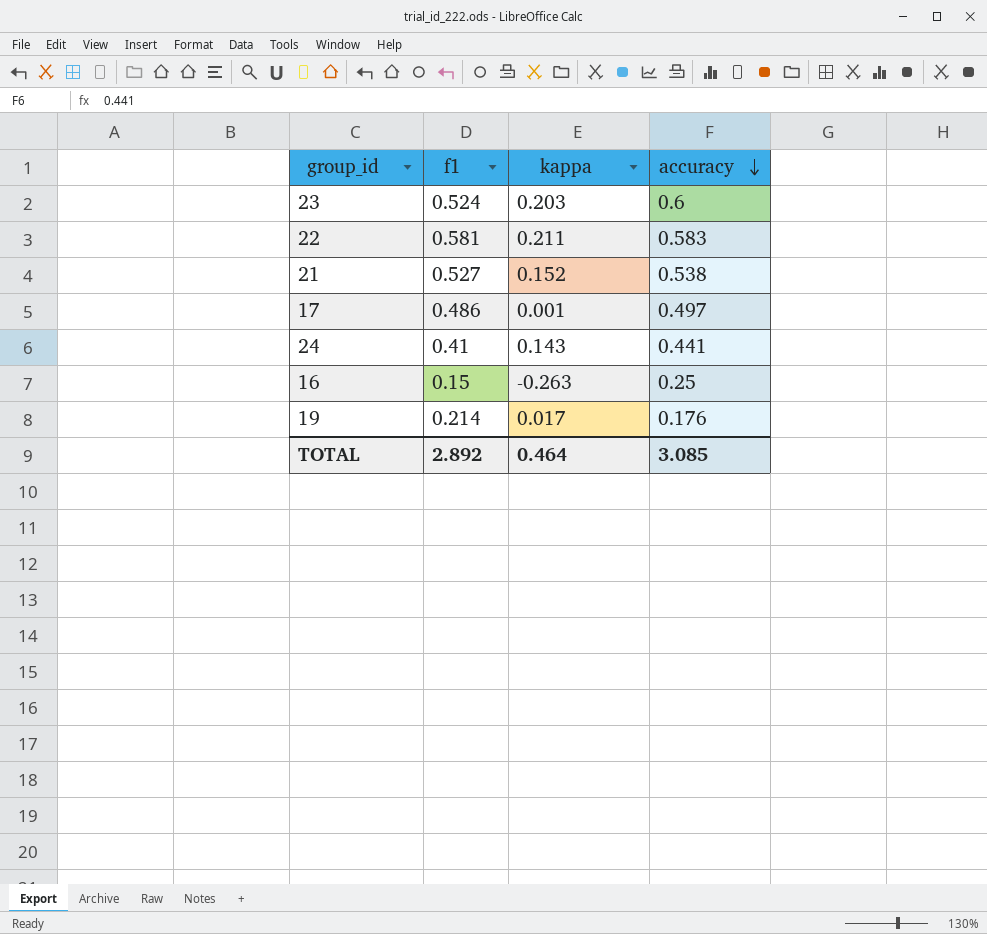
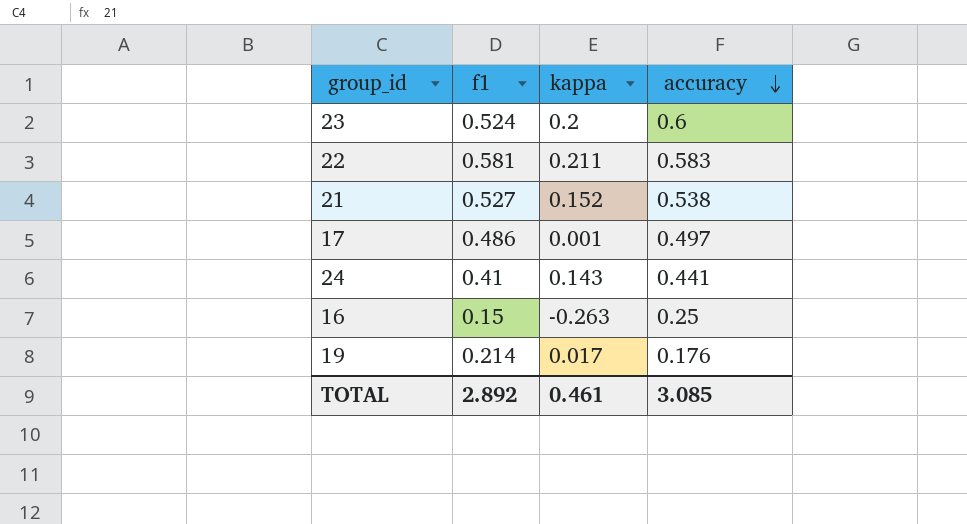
23 | kappa: 0.203 -> 0.2
TOTAL | kappa: 0.464 -> 0.461

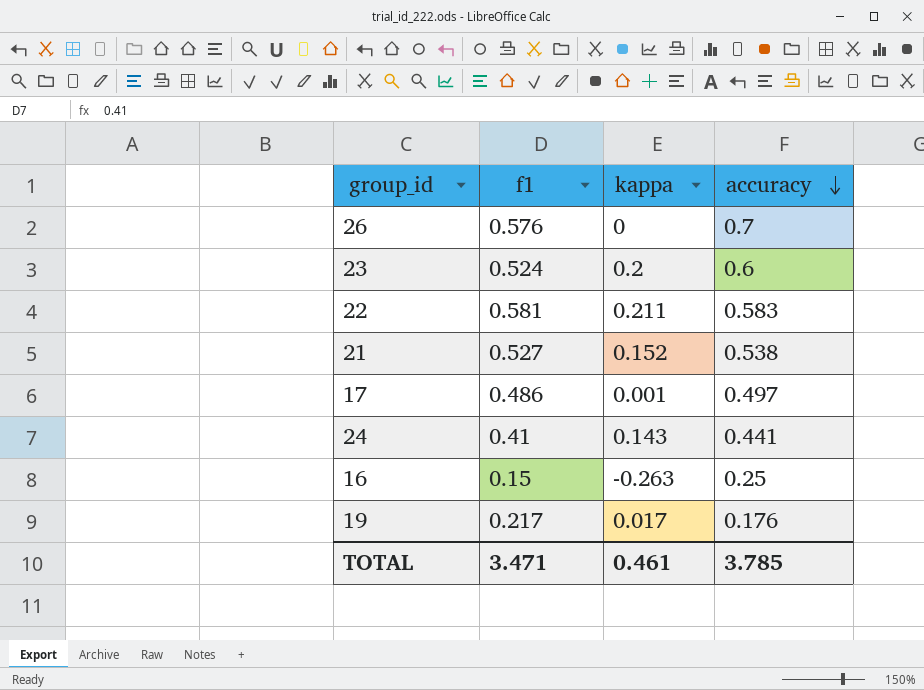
row 26: none -> 0.576 | 0 | 0.7
19 | f1: 0.214 -> 0.217
TOTAL | f1: 2.892 -> 3.471
TOTAL | accuracy: 3.085 -> 3.785

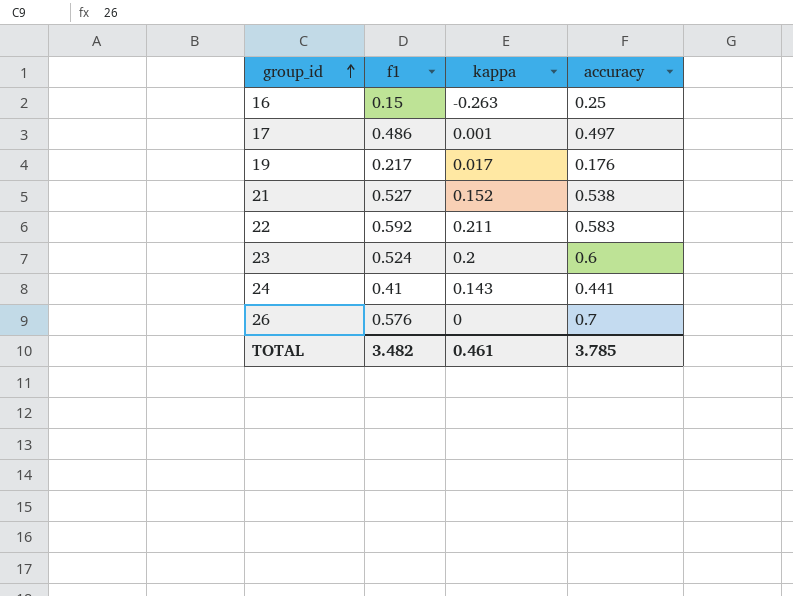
row order: accuracy descending -> group_id ascending
22 | f1: 0.581 -> 0.592
TOTAL | f1: 3.471 -> 3.482

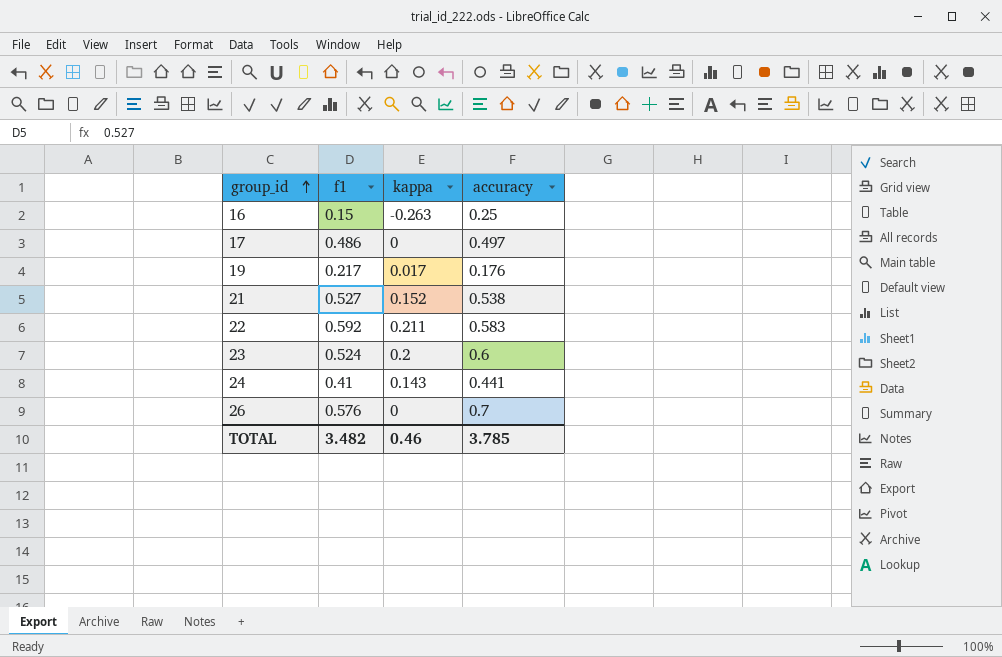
17 | kappa: 0.001 -> 0
TOTAL | kappa: 0.461 -> 0.46

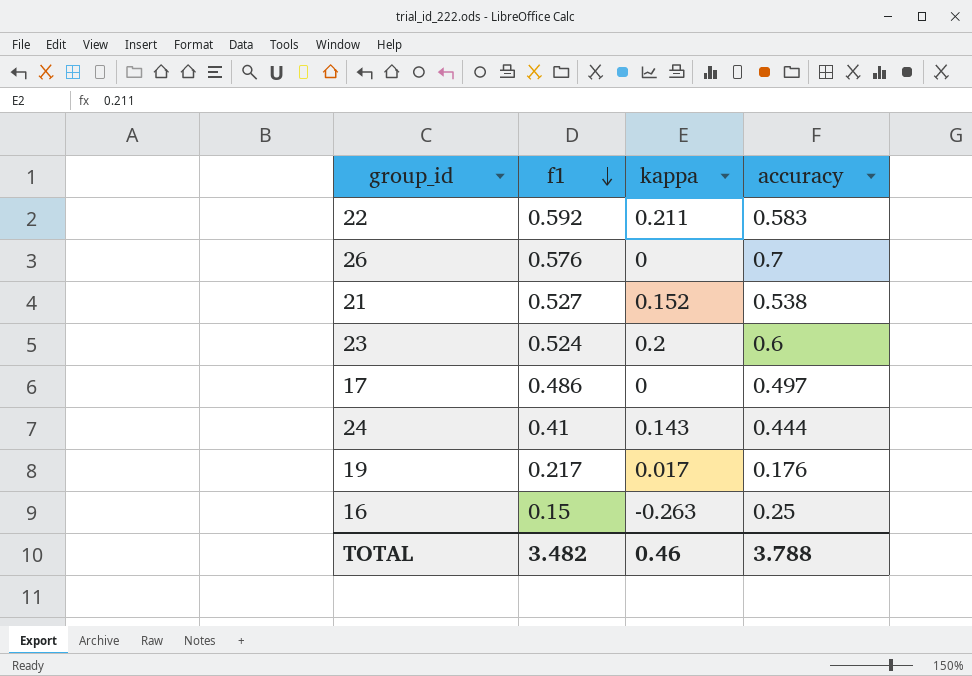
row order: group_id ascending -> f1 descending
24 | accuracy: 0.441 -> 0.444
TOTAL | accuracy: 3.785 -> 3.788

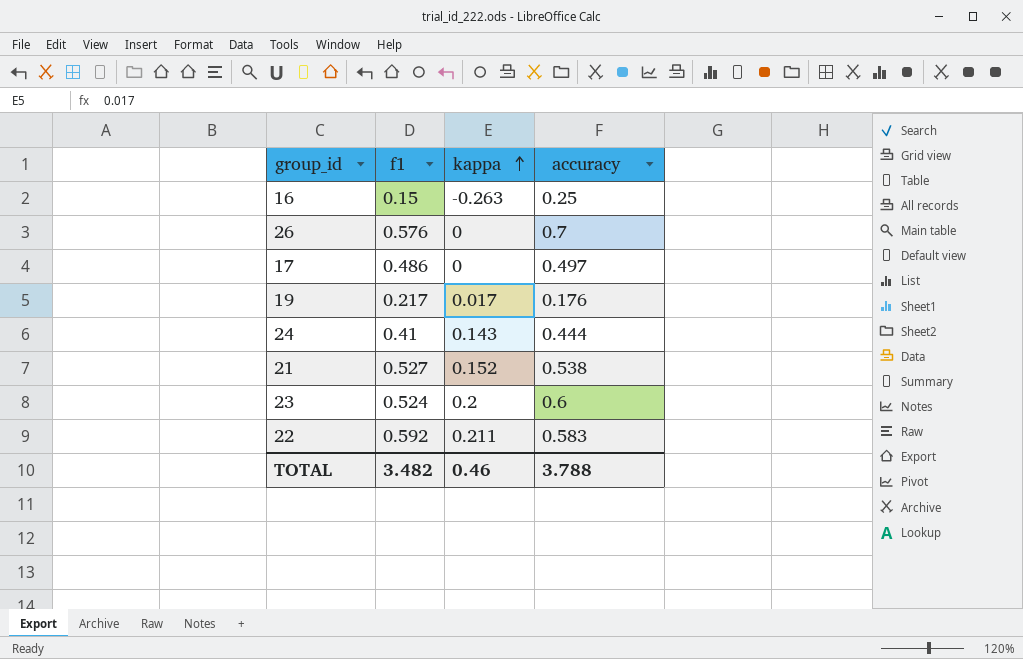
row order: f1 descending -> kappa ascending

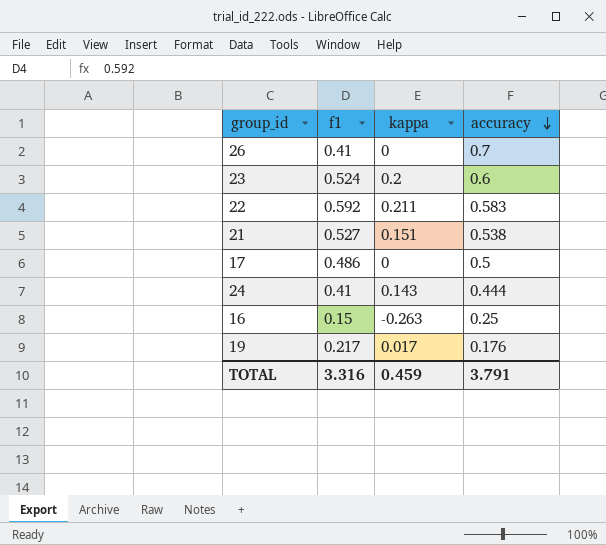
row order: kappa ascending -> accuracy descending
26 | f1: 0.576 -> 0.41
21 | kappa: 0.152 -> 0.151
17 | accuracy: 0.497 -> 0.5
TOTAL | f1: 3.482 -> 3.316
TOTAL | kappa: 0.46 -> 0.459
TOTAL | accuracy: 3.788 -> 3.791

